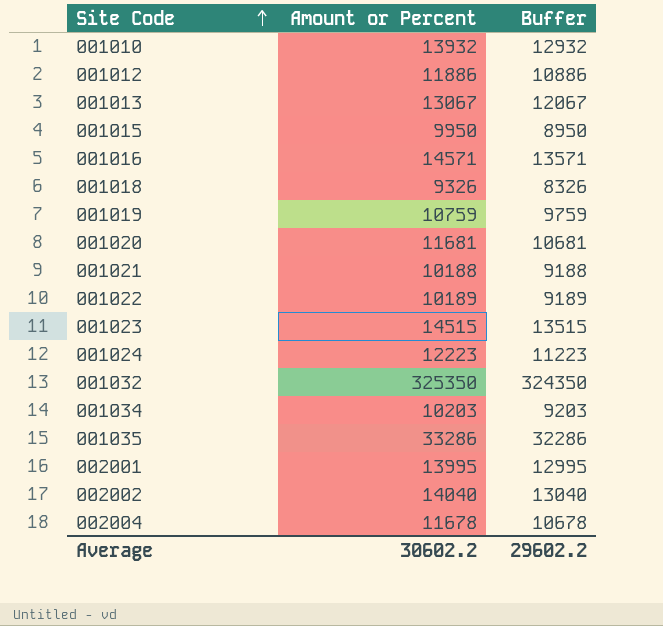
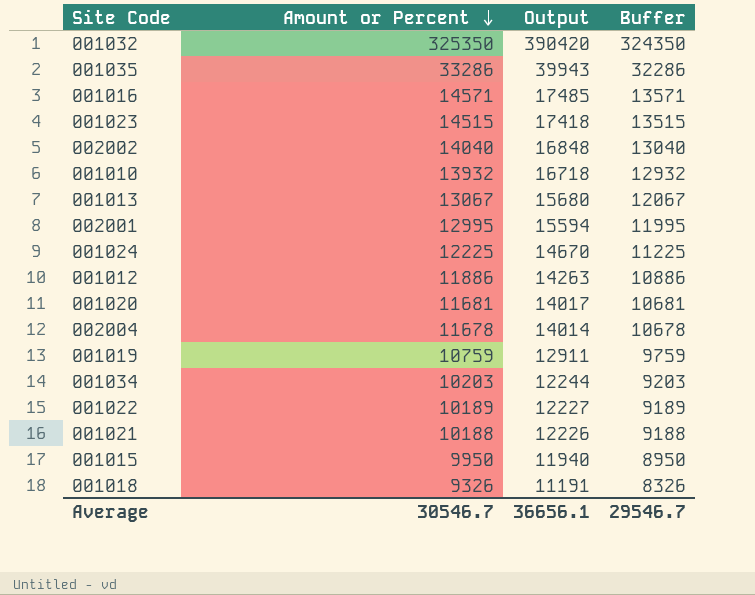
row order: Site Code ascending -> Amount or Percent descending
column Output | formula: none -> [Amount or Percent] * 1.2
002001 | Amount or Percent: 13995 -> 12995
002001 | Buffer: 12995 -> 11995
001024 | Amount or Percent: 12223 -> 12225
001024 | Buffer: 11223 -> 11225
Average | Amount or Percent: 30602.2 -> 30546.7
Average | Buffer: 29602.2 -> 29546.7

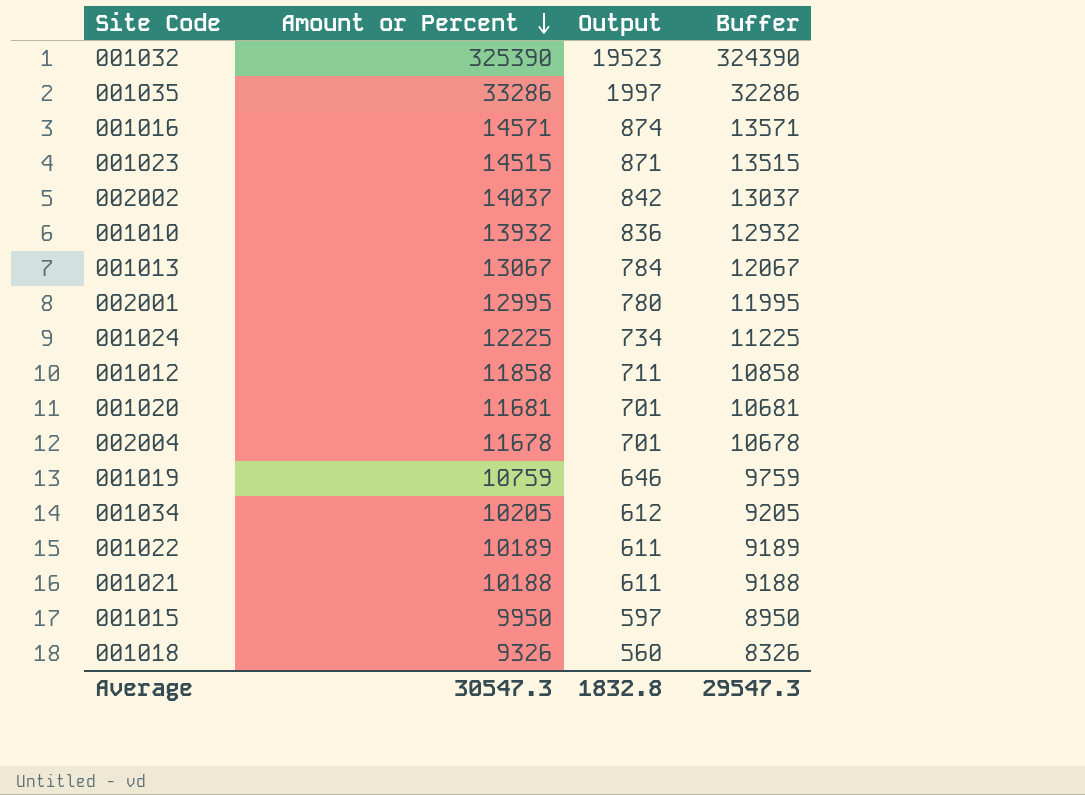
column Output | formula: [Amount or Percent] * 1.2 -> [Amount or Percent] * 0.06
001032 | Amount or Percent: 325350 -> 325390
001032 | Buffer: 324350 -> 324390
002002 | Amount or Percent: 14040 -> 14037
002002 | Buffer: 13040 -> 13037
001012 | Amount or Percent: 11886 -> 11858
001012 | Buffer: 10886 -> 10858
001034 | Amount or Percent: 10203 -> 10205
001034 | Buffer: 9203 -> 9205
Average | Amount or Percent: 30546.7 -> 30547.3
Average | Output: 36656.1 -> 1832.8
Average | Buffer: 29546.7 -> 29547.3

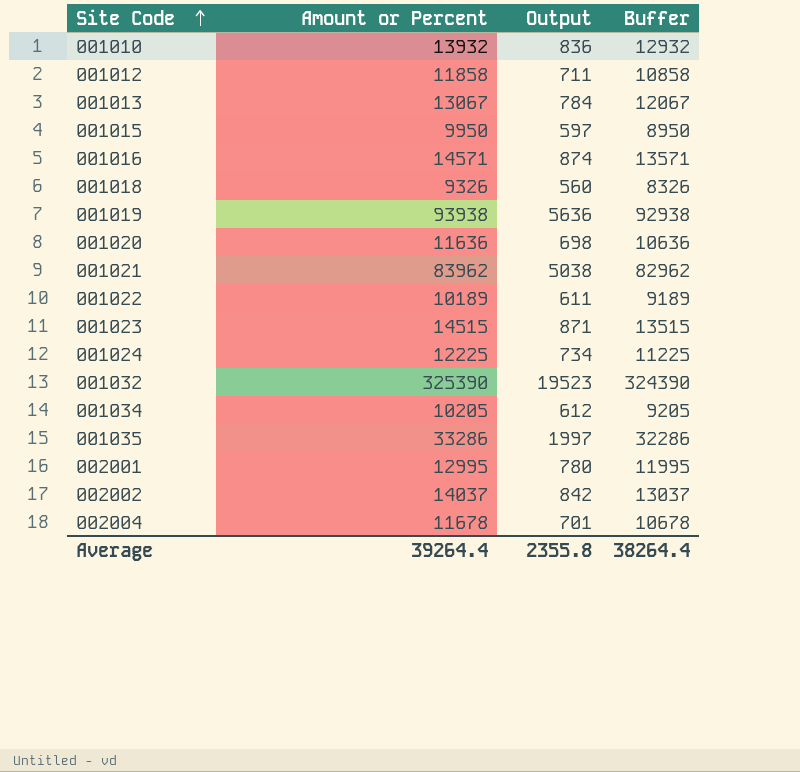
row order: Amount or Percent descending -> Site Code ascending
001019 | Amount or Percent: 10759 -> 93938
001019 | Output: 646 -> 5636
001019 | Buffer: 9759 -> 92938
001020 | Amount or Percent: 11681 -> 11636
001020 | Output: 701 -> 698
001020 | Buffer: 10681 -> 10636
001021 | Amount or Percent: 10188 -> 83962
001021 | Output: 611 -> 5038
001021 | Buffer: 9188 -> 82962
Average | Amount or Percent: 30547.3 -> 39264.4
Average | Output: 1832.8 -> 2355.8
Average | Buffer: 29547.3 -> 38264.4

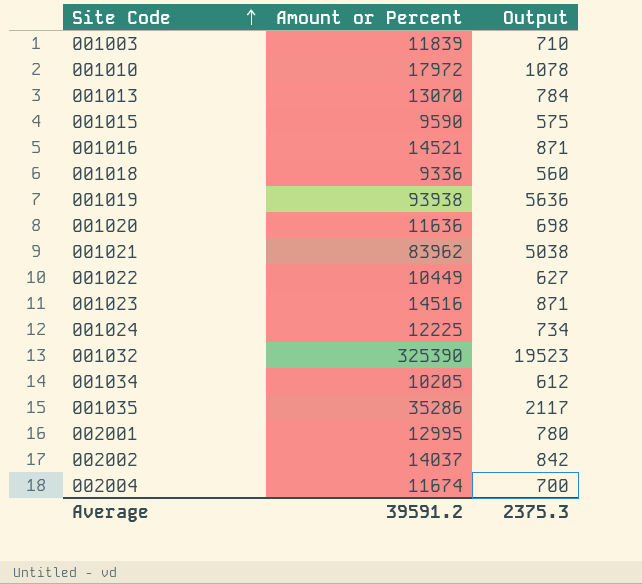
column Buffer | formula: [Amount or Percent] - 1000 -> none
row 001012: 11858 | 711 | 10858 -> none
row 001003: none -> 11839 | 710
001010 | Amount or Percent: 13932 -> 17972
001010 | Output: 836 -> 1078
001013 | Amount or Percent: 13067 -> 13070
001015 | Amount or Percent: 9950 -> 9590
001015 | Output: 597 -> 575
001016 | Amount or Percent: 14571 -> 14521
001016 | Output: 874 -> 871
001018 | Amount or Percent: 9326 -> 9336
001022 | Amount or Percent: 10189 -> 10449
001022 | Output: 611 -> 627
001023 | Amount or Percent: 14515 -> 14516
001035 | Amount or Percent: 33286 -> 35286
001035 | Output: 1997 -> 2117
002004 | Amount or Percent: 11678 -> 11674
002004 | Output: 701 -> 700
Average | Amount or Percent: 39264.4 -> 39591.2
Average | Output: 2355.8 -> 2375.3

